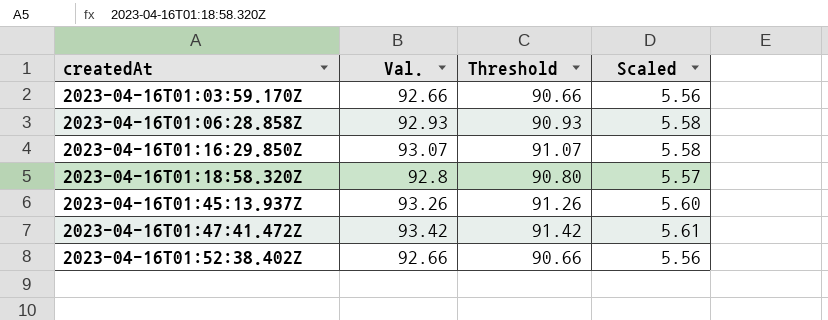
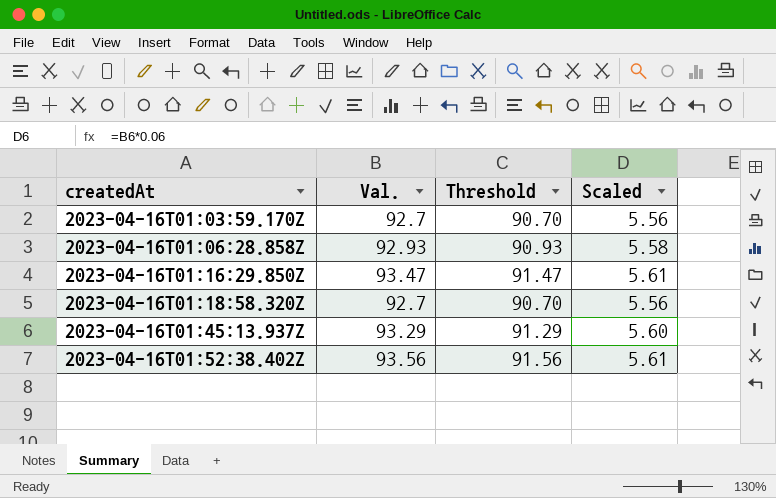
row 2023-04-16T01:47:41.472Z: 93.42 | 91.42 | 5.61 -> none
2023-04-16T01:03:59.170Z | Val.: 92.66 -> 92.7
2023-04-16T01:03:59.170Z | Threshold: 90.66 -> 90.70
2023-04-16T01:16:29.850Z | Val.: 93.07 -> 93.47
2023-04-16T01:16:29.850Z | Threshold: 91.07 -> 91.47
2023-04-16T01:16:29.850Z | Scaled: 5.58 -> 5.61
2023-04-16T01:18:58.320Z | Val.: 92.8 -> 92.7
2023-04-16T01:18:58.320Z | Threshold: 90.80 -> 90.70
2023-04-16T01:18:58.320Z | Scaled: 5.57 -> 5.56
2023-04-16T01:45:13.937Z | Val.: 93.26 -> 93.29
2023-04-16T01:45:13.937Z | Threshold: 91.26 -> 91.29
2023-04-16T01:52:38.402Z | Val.: 92.66 -> 93.56
2023-04-16T01:52:38.402Z | Threshold: 90.66 -> 91.56
2023-04-16T01:52:38.402Z | Scaled: 5.56 -> 5.61

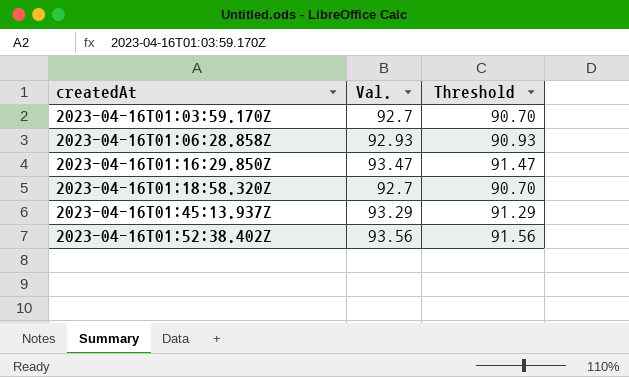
column Scaled | formula: [Val.] * 0.06 -> none

